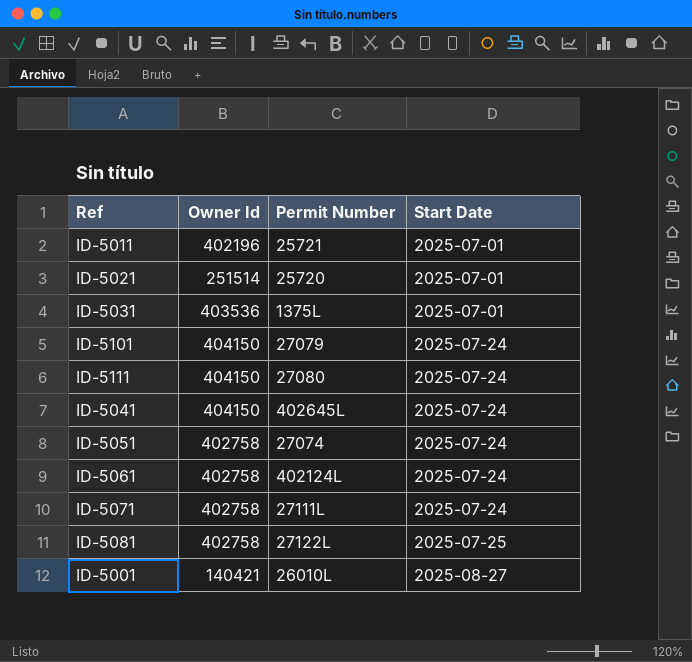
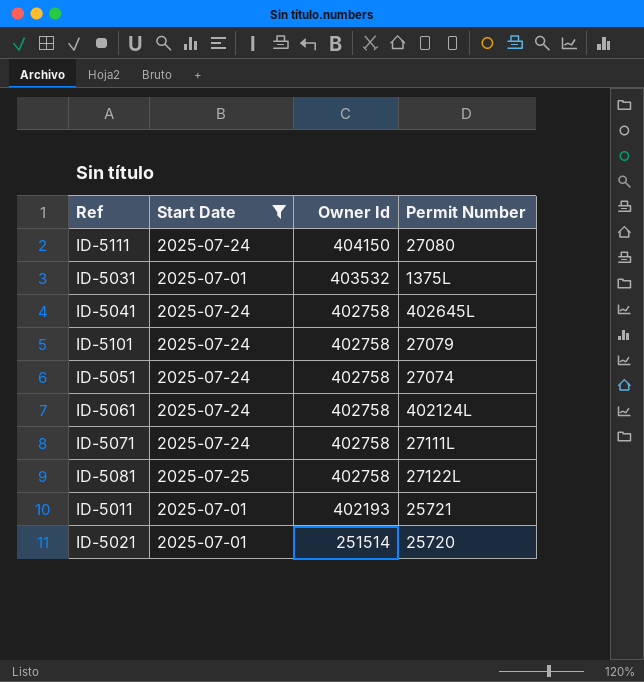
filter: none -> Start Date != 2025-08-27
row order: Start Date ascending -> Owner Id descending
column Start Date | position: 4 -> 2
ID-5031 | Owner Id: 403536 -> 403532
ID-5041 | Owner Id: 404150 -> 402758
ID-5101 | Owner Id: 404150 -> 402758
ID-5011 | Owner Id: 402196 -> 402193

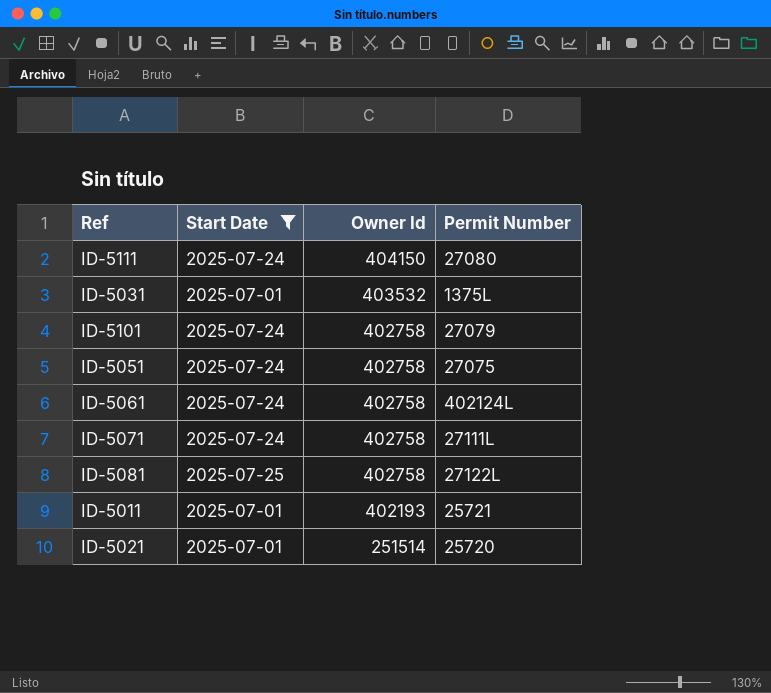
row ID-5041: 2025-07-24 | 402758 | 402645L -> none
ID-5051 | Permit Number: 27074 -> 27075

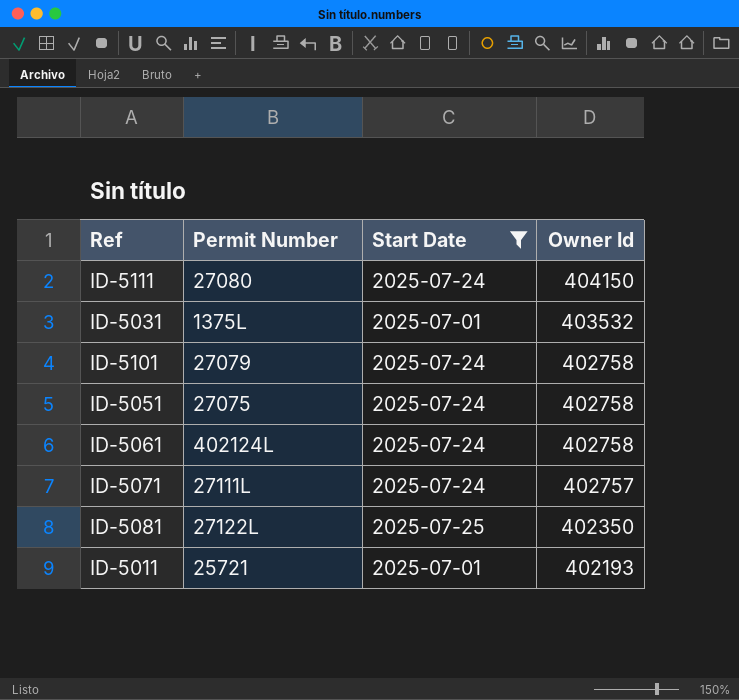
column Permit Number | position: 4 -> 2
row ID-5021: 2025-07-01 | 251514 | 25720 -> none
ID-5071 | Owner Id: 402758 -> 402757
ID-5081 | Owner Id: 402758 -> 402350

